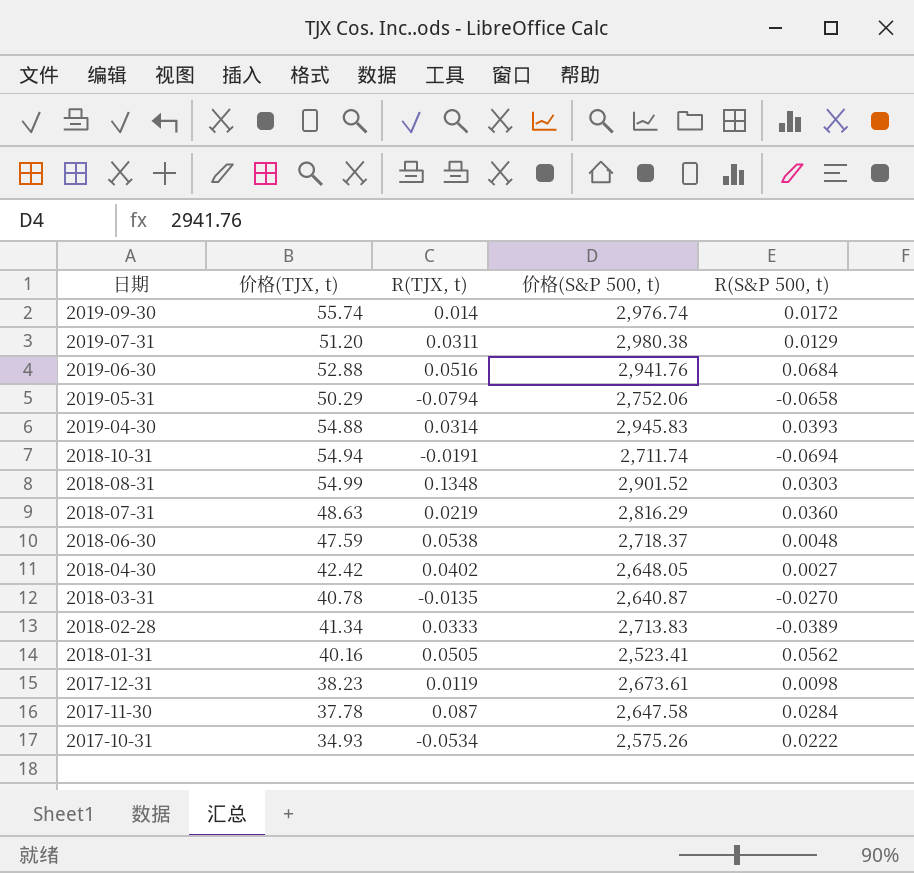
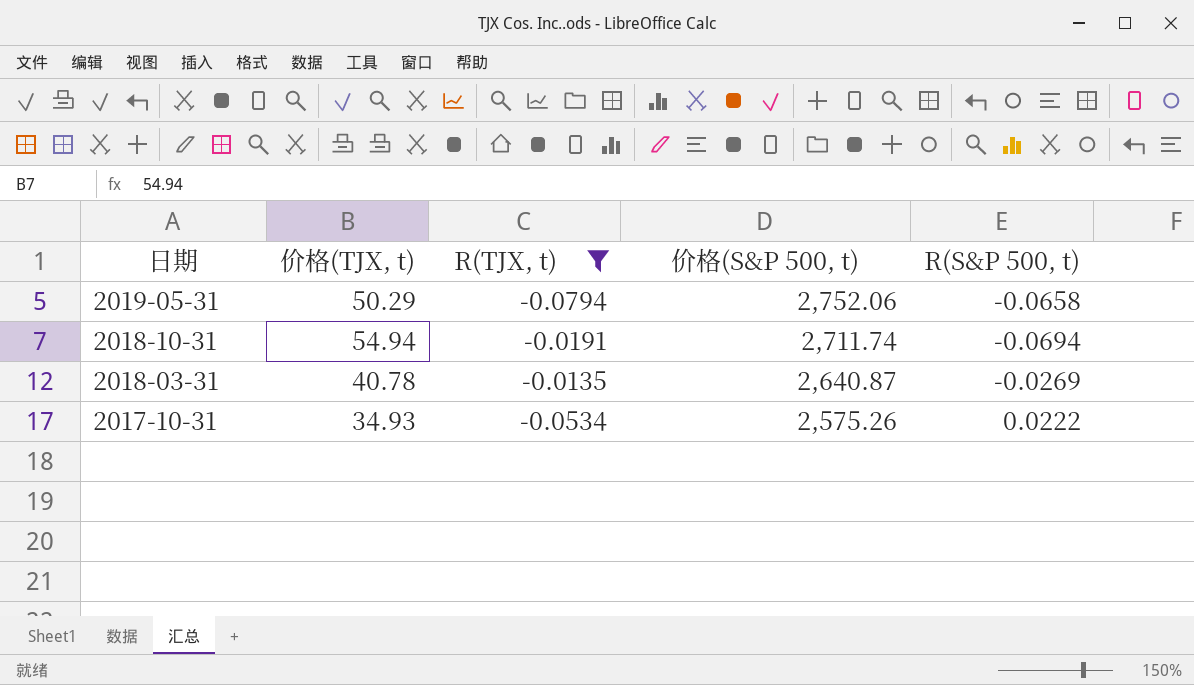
filter: none -> R(TJX, t) <= -0.0135
2018-03-31 | R(S&P 500, t): -0.0270 -> -0.0269

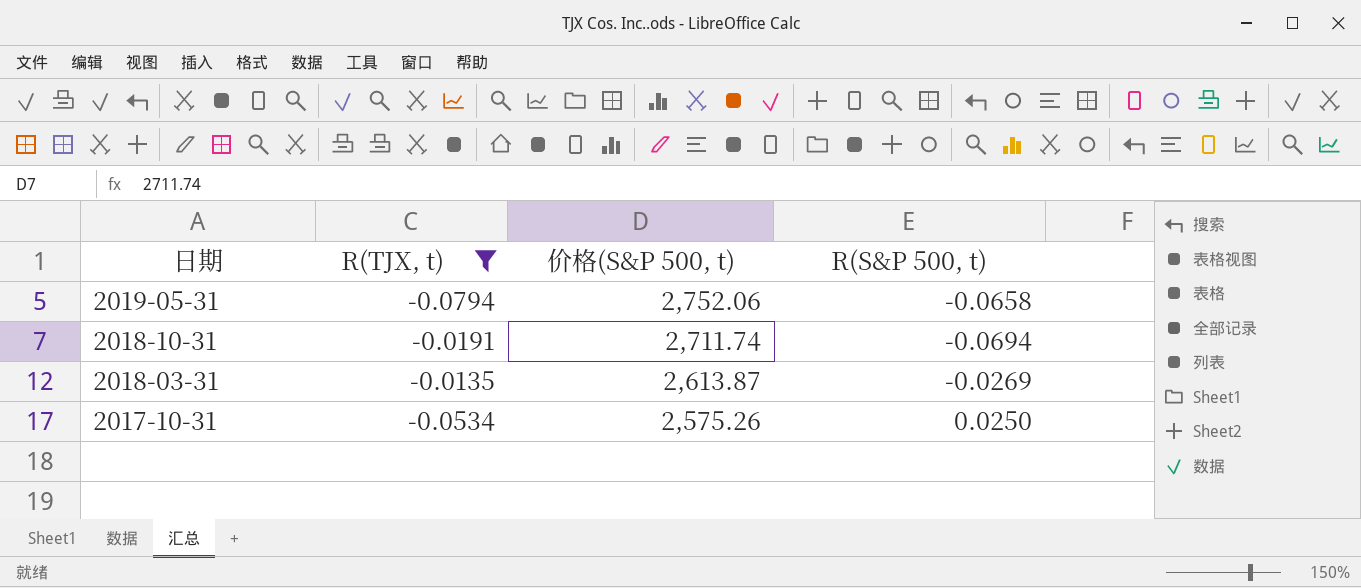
column 价格(TJX, t) | position: 2 -> none
2018-03-31 | 价格(S&P 500, t): 2,640.87 -> 2,613.87
2017-10-31 | R(S&P 500, t): 0.0222 -> 0.0250

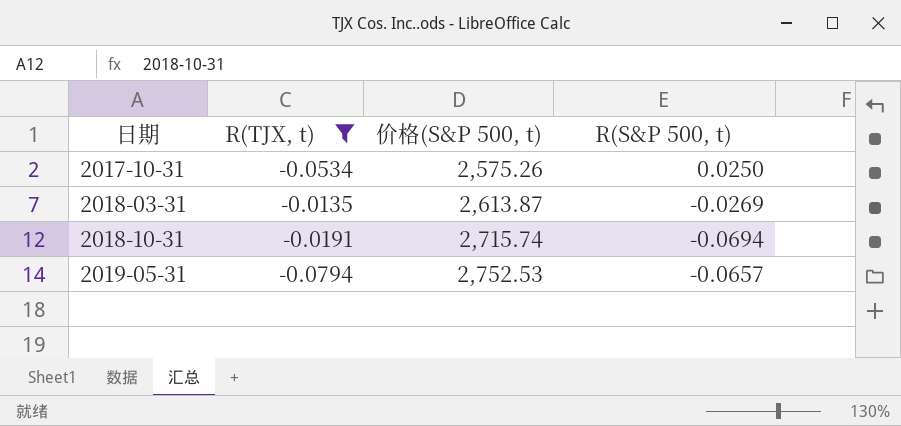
row order: 日期 descending -> 日期 ascending
2018-10-31 | 价格(S&P 500, t): 2,711.74 -> 2,715.74
2019-05-31 | 价格(S&P 500, t): 2,752.06 -> 2,752.53
2019-05-31 | R(S&P 500, t): -0.0658 -> -0.0657

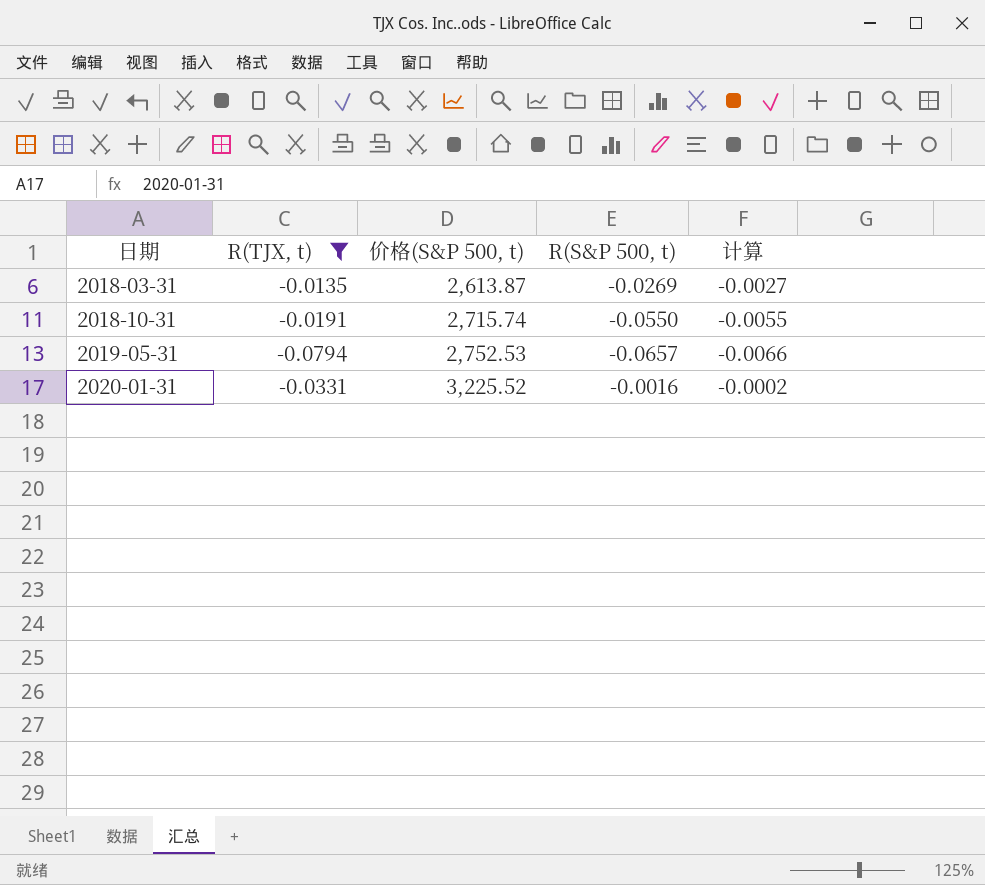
column 计算 | formula: none -> [R(S&P 500, t)] * 0.1
row 2017-10-31: -0.0534 | 2,575.26 | 0.0250 -> none
2018-10-31 | R(S&P 500, t): -0.0694 -> -0.0550
row 2020-01-31: none -> -0.0331 | 3,225.52 | -0.0016 | -0.0002

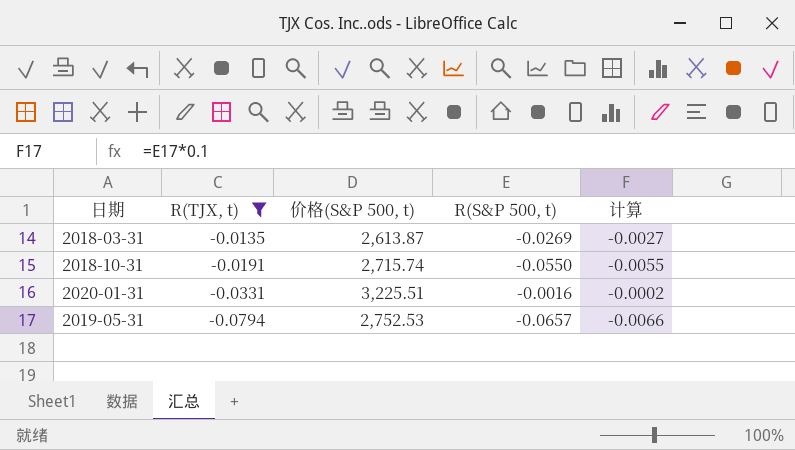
row order: 日期 ascending -> R(TJX, t) descending
2020-01-31 | 价格(S&P 500, t): 3,225.52 -> 3,225.51

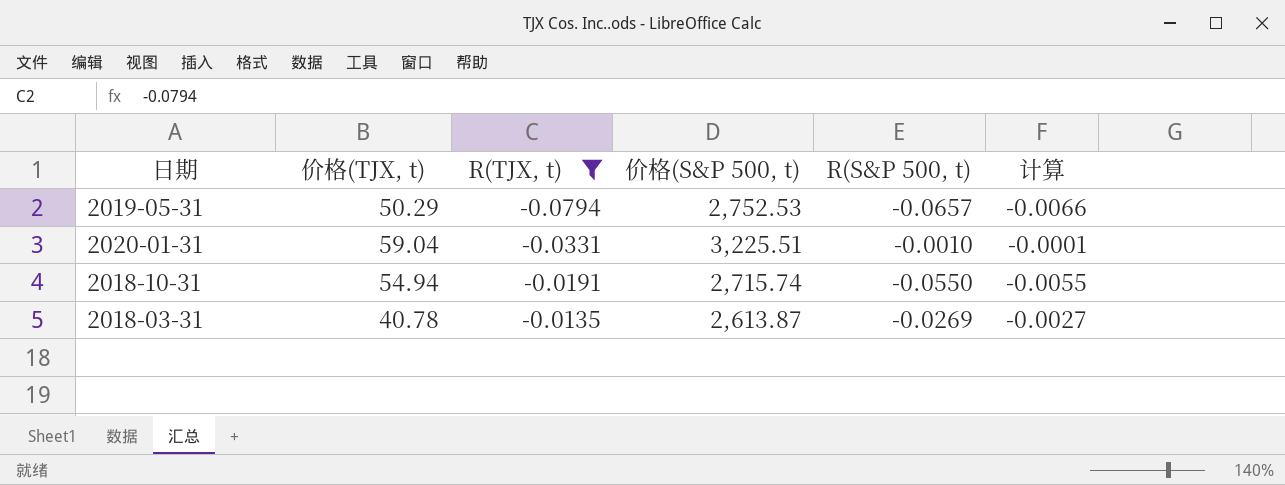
row order: R(TJX, t) descending -> R(TJX, t) ascending
column 价格(TJX, t) | position: none -> 2
2020-01-31 | R(S&P 500, t): -0.0016 -> -0.0010
2020-01-31 | 计算: -0.0002 -> -0.0001

